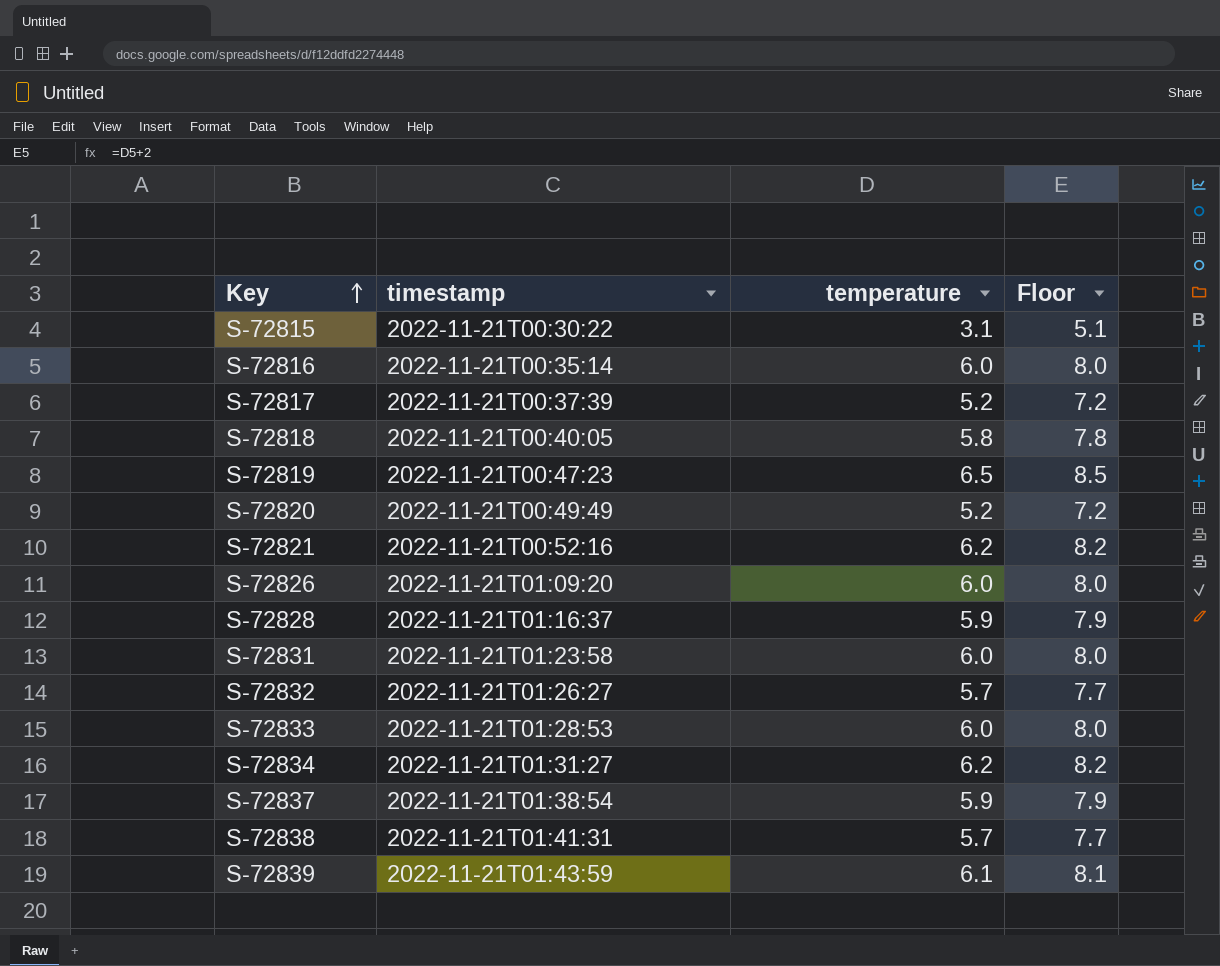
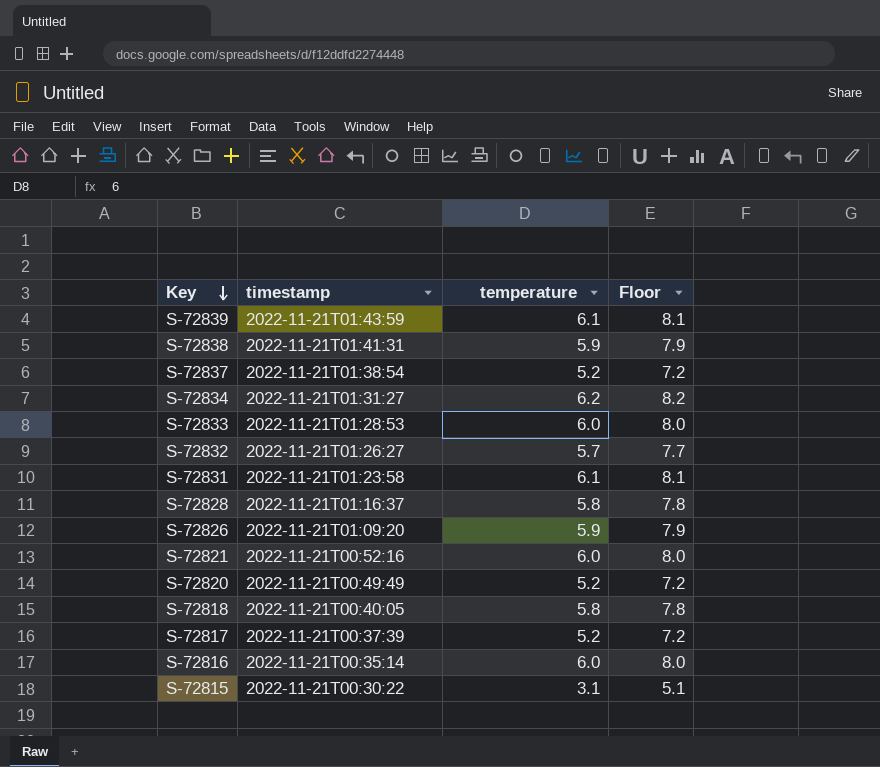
row order: Key ascending -> Key descending
row S-72819: 2022-11-21T00:47:23 | 6.5 | 8.5 -> none
S-72838 | temperature: 5.7 -> 5.9
S-72838 | Floor: 7.7 -> 7.9
S-72837 | temperature: 5.9 -> 5.2
S-72837 | Floor: 7.9 -> 7.2
S-72831 | temperature: 6.0 -> 6.1
S-72831 | Floor: 8.0 -> 8.1
S-72828 | temperature: 5.9 -> 5.8
S-72828 | Floor: 7.9 -> 7.8
S-72826 | temperature: 6.0 -> 5.9
S-72826 | Floor: 8.0 -> 7.9
S-72821 | temperature: 6.2 -> 6.0
S-72821 | Floor: 8.2 -> 8.0

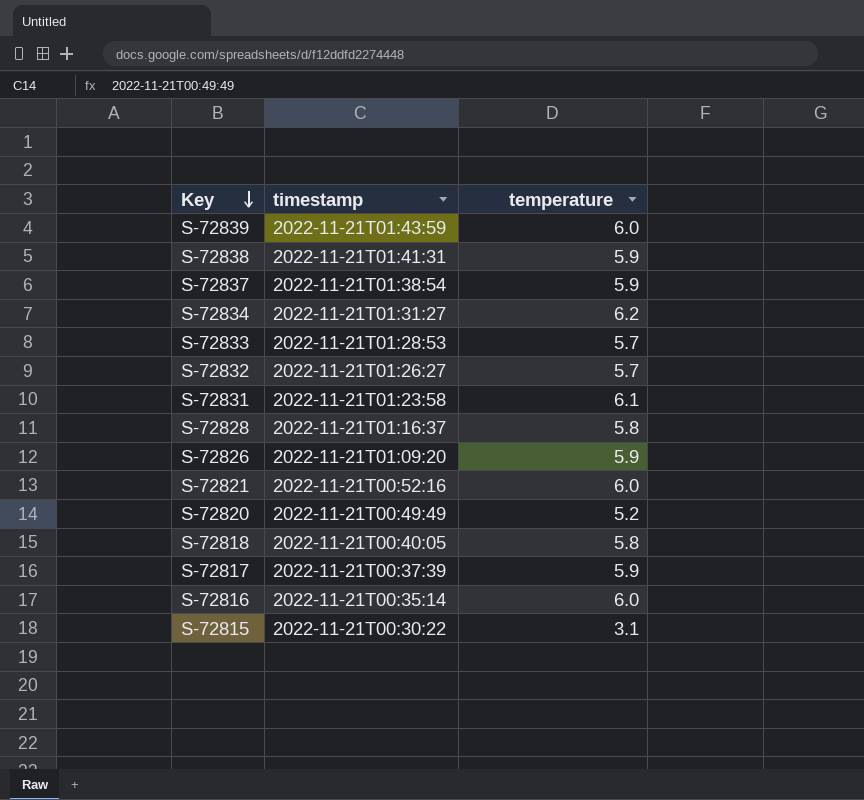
column Floor | formula: [temperature] + 2 -> none
S-72839 | temperature: 6.1 -> 6.0
S-72837 | temperature: 5.2 -> 5.9
S-72833 | temperature: 6.0 -> 5.7
S-72817 | temperature: 5.2 -> 5.9

